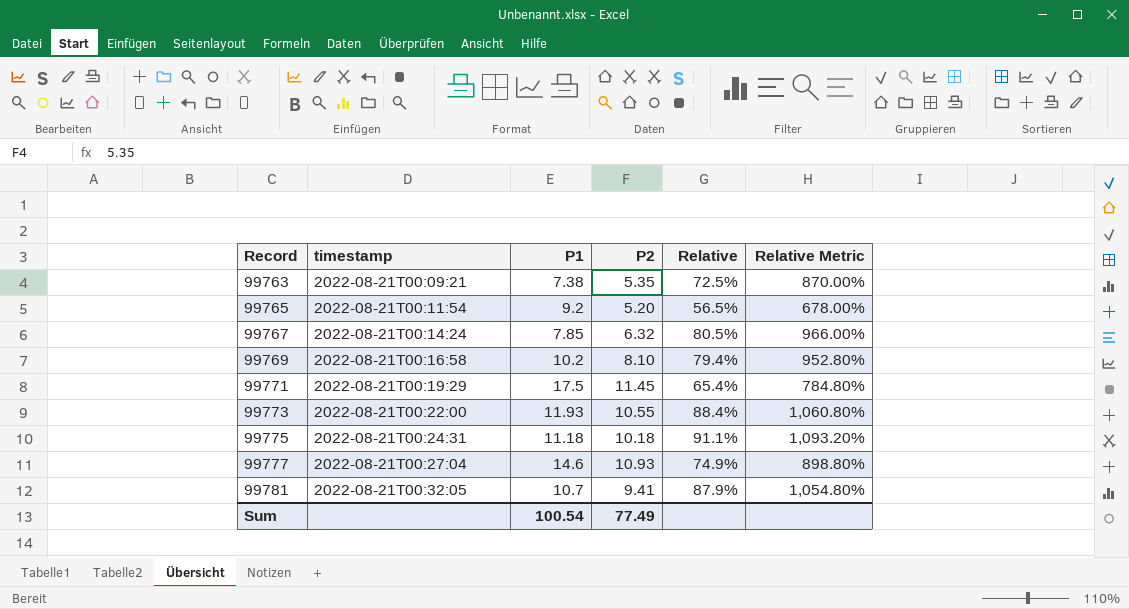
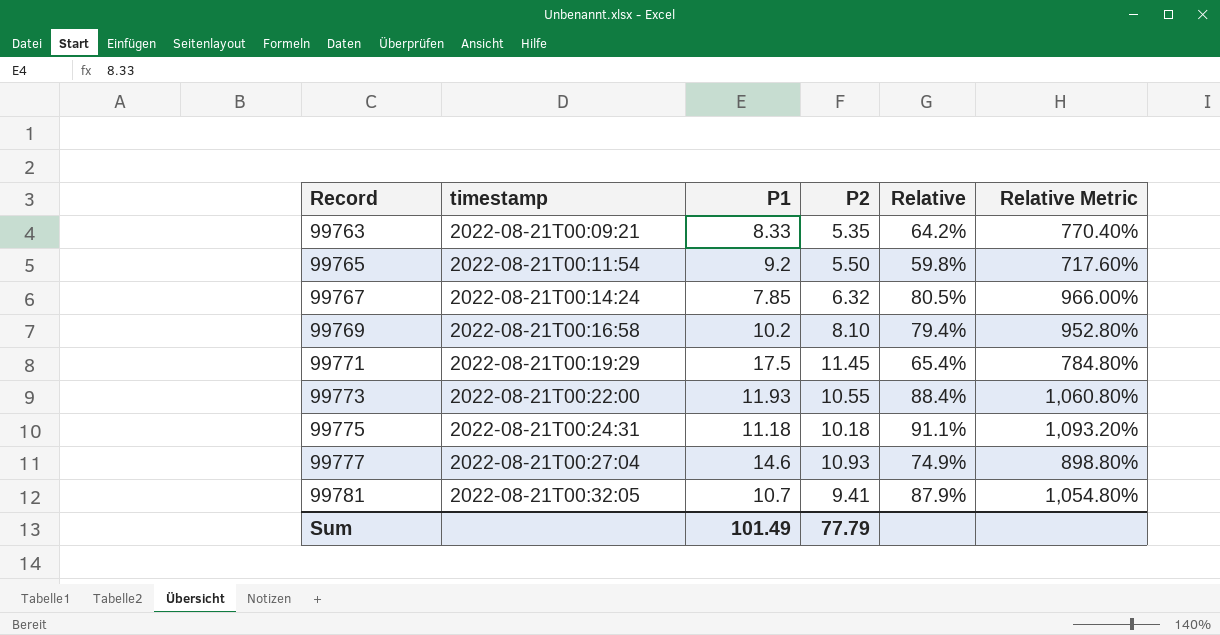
99763 | P1: 7.38 -> 8.33
99763 | Relative: 72.5% -> 64.2%
99763 | Relative Metric: 870.00% -> 770.40%
99765 | P2: 5.20 -> 5.50
99765 | Relative: 56.5% -> 59.8%
99765 | Relative Metric: 678.00% -> 717.60%
Sum | P1: 100.54 -> 101.49
Sum | P2: 77.49 -> 77.79

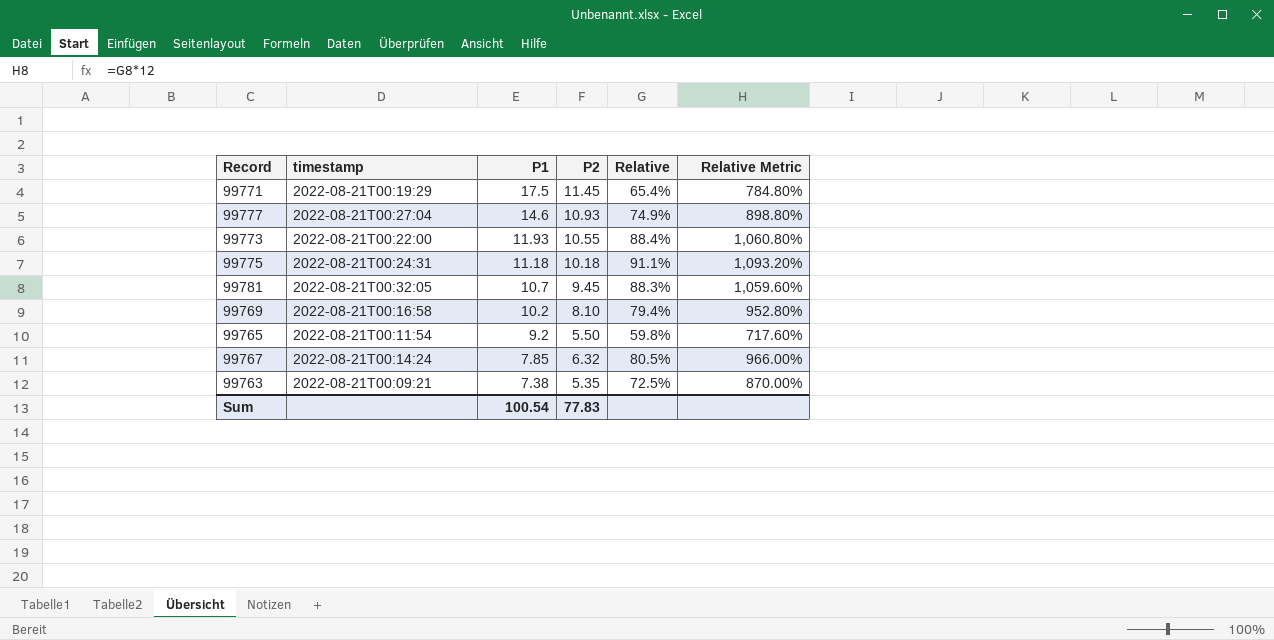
row order: Record ascending -> P1 descending
99781 | P2: 9.41 -> 9.45
99781 | Relative: 87.9% -> 88.3%
99781 | Relative Metric: 1,054.80% -> 1,059.60%
99763 | P1: 8.33 -> 7.38
99763 | Relative: 64.2% -> 72.5%
99763 | Relative Metric: 770.40% -> 870.00%
Sum | P1: 101.49 -> 100.54
Sum | P2: 77.79 -> 77.83

